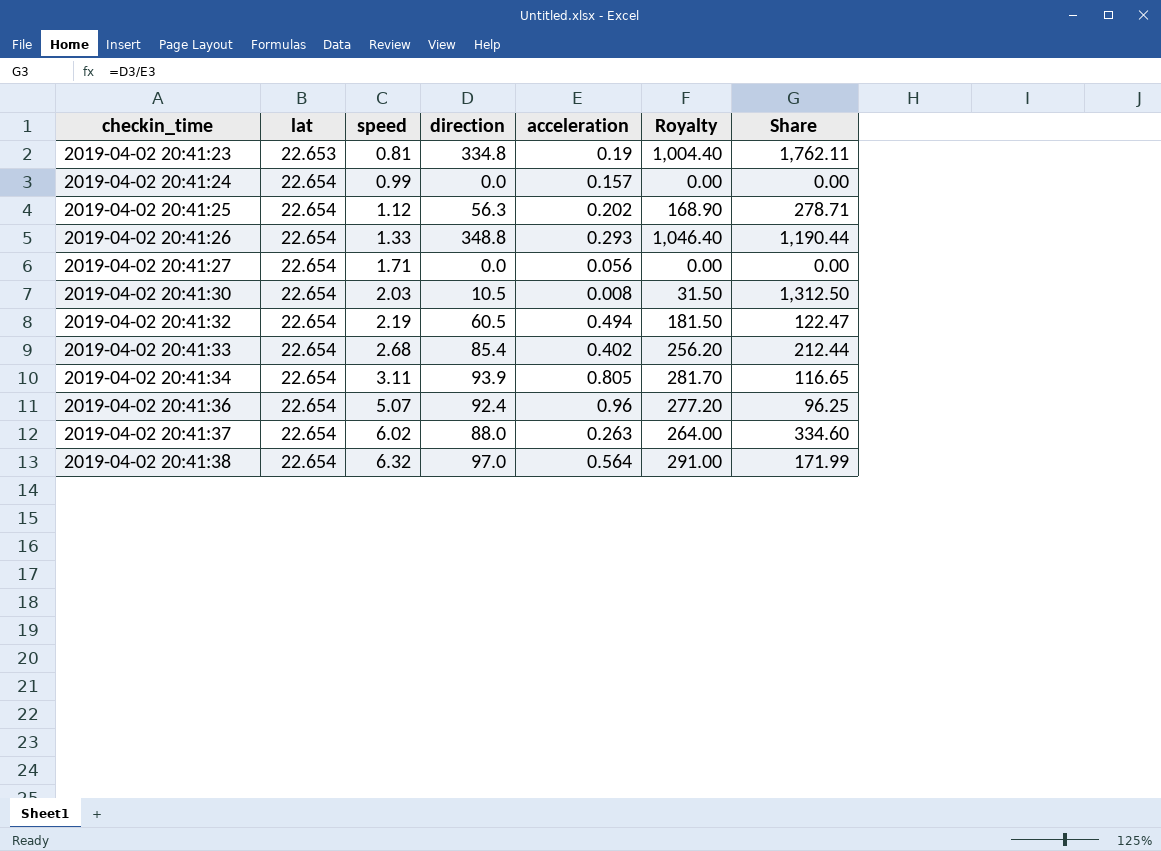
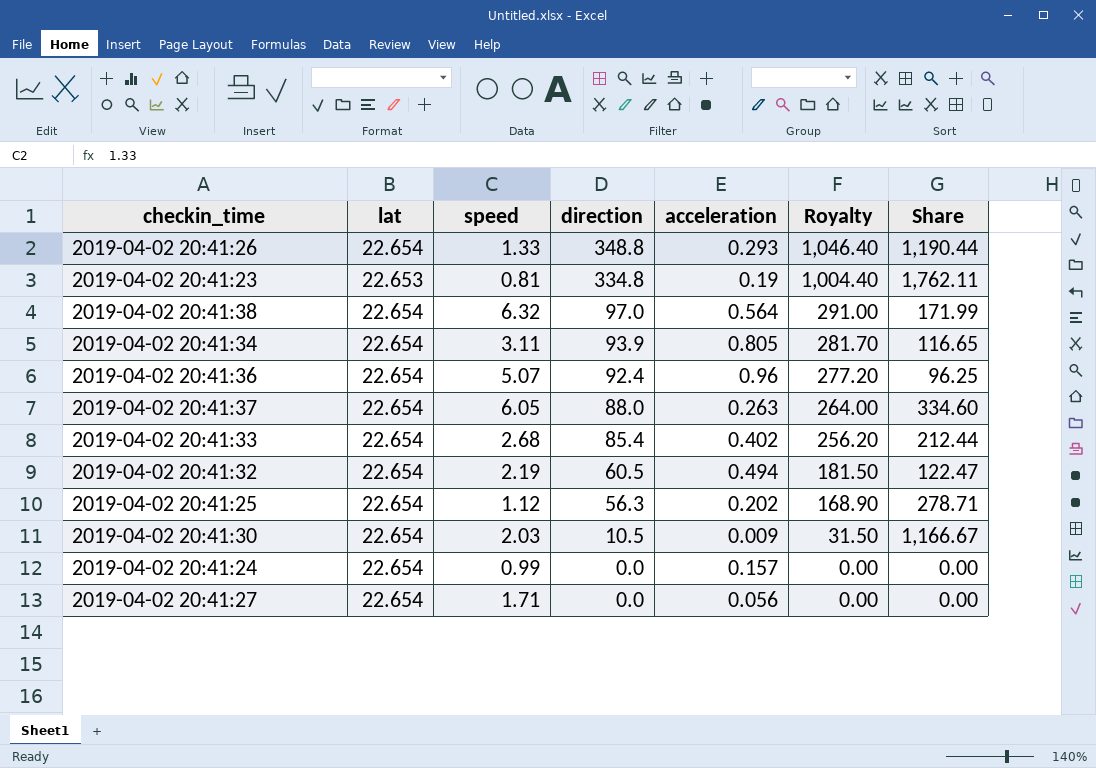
row order: checkin_time ascending -> direction descending
2019-04-02 20:41:37 | speed: 6.02 -> 6.05
2019-04-02 20:41:30 | acceleration: 0.008 -> 0.009
2019-04-02 20:41:30 | Share: 1,312.50 -> 1,166.67

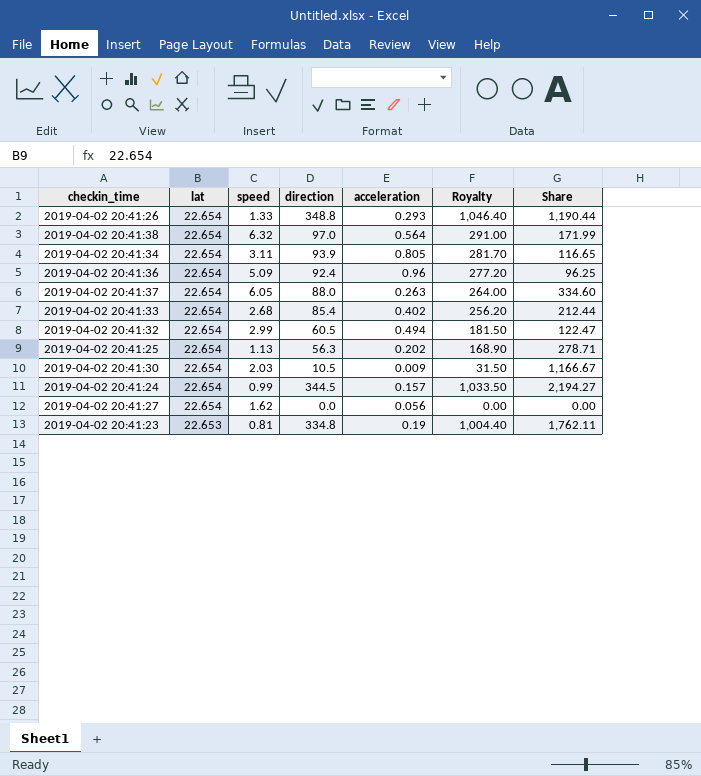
row order: direction descending -> lat descending
2019-04-02 20:41:36 | speed: 5.07 -> 5.09
2019-04-02 20:41:32 | speed: 2.19 -> 2.99
2019-04-02 20:41:25 | speed: 1.12 -> 1.13
2019-04-02 20:41:24 | direction: 0.0 -> 344.5
2019-04-02 20:41:24 | Royalty: 0.00 -> 1,033.50
2019-04-02 20:41:24 | Share: 0.00 -> 2,194.27
2019-04-02 20:41:27 | speed: 1.71 -> 1.62

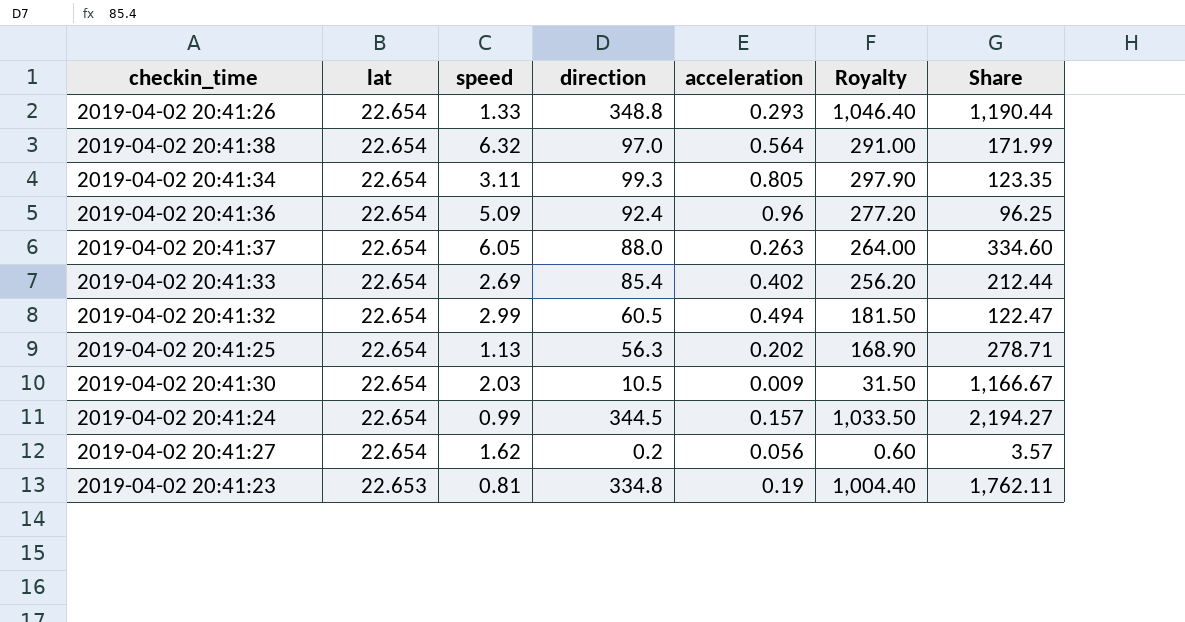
2019-04-02 20:41:34 | direction: 93.9 -> 99.3
2019-04-02 20:41:34 | Royalty: 281.70 -> 297.90
2019-04-02 20:41:34 | Share: 116.65 -> 123.35
2019-04-02 20:41:33 | speed: 2.68 -> 2.69
2019-04-02 20:41:27 | direction: 0.0 -> 0.2
2019-04-02 20:41:27 | Royalty: 0.00 -> 0.60
2019-04-02 20:41:27 | Share: 0.00 -> 3.57

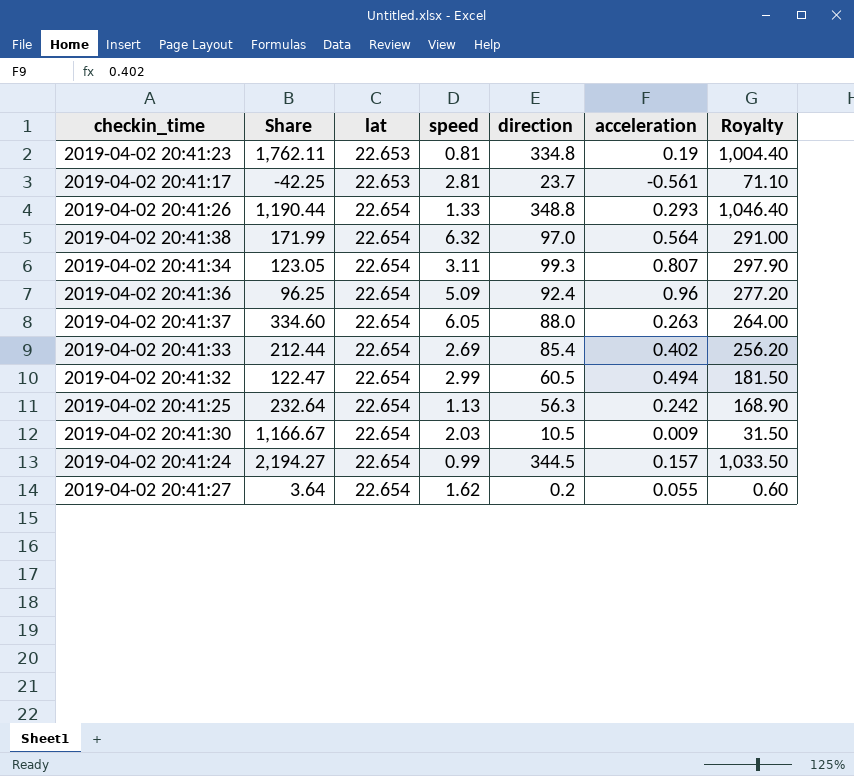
row order: lat descending -> lat ascending
column Share | position: 7 -> 2
row 2019-04-02 20:41:17: none -> -42.25 | 22.653 | 2.81 | 23.7 | -0.561 | 71.10
2019-04-02 20:41:34 | Share: 123.35 -> 123.05
2019-04-02 20:41:34 | acceleration: 0.805 -> 0.807
2019-04-02 20:41:25 | Share: 278.71 -> 232.64
2019-04-02 20:41:25 | acceleration: 0.202 -> 0.242
2019-04-02 20:41:27 | Share: 3.57 -> 3.64
2019-04-02 20:41:27 | acceleration: 0.056 -> 0.055

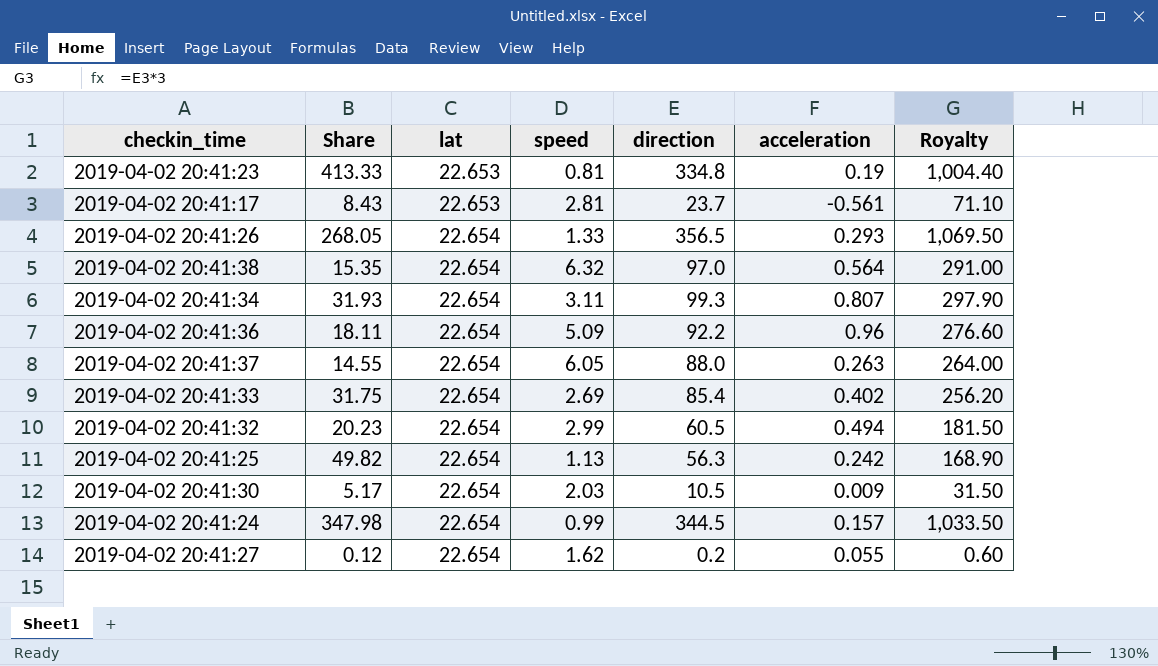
column Share | formula: [direction] / [acceleration] -> [direction] / [speed]
2019-04-02 20:41:26 | direction: 348.8 -> 356.5
2019-04-02 20:41:26 | Royalty: 1,046.40 -> 1,069.50
2019-04-02 20:41:36 | direction: 92.4 -> 92.2
2019-04-02 20:41:36 | Royalty: 277.20 -> 276.60

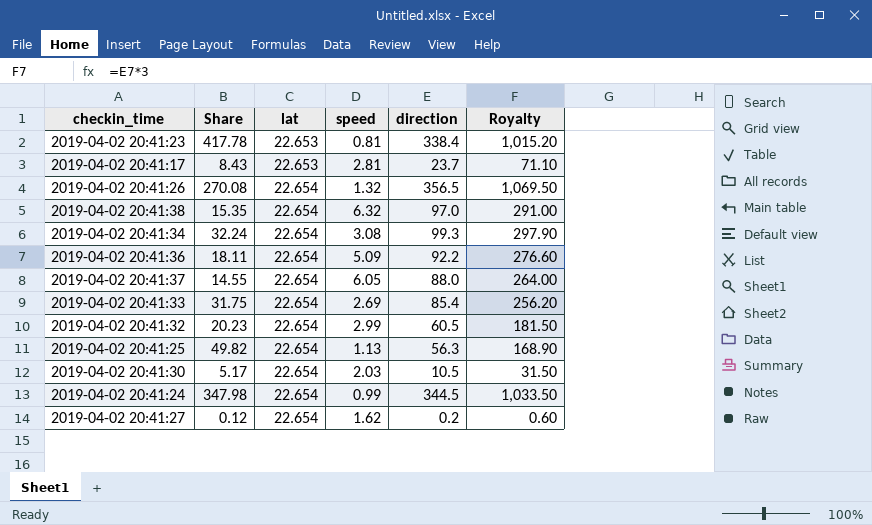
column acceleration | position: 6 -> none
2019-04-02 20:41:23 | Share: 413.33 -> 417.78
2019-04-02 20:41:23 | direction: 334.8 -> 338.4
2019-04-02 20:41:23 | Royalty: 1,004.40 -> 1,015.20
2019-04-02 20:41:26 | Share: 268.05 -> 270.08
2019-04-02 20:41:26 | speed: 1.33 -> 1.32
2019-04-02 20:41:34 | Share: 31.93 -> 32.24
2019-04-02 20:41:34 | speed: 3.11 -> 3.08

